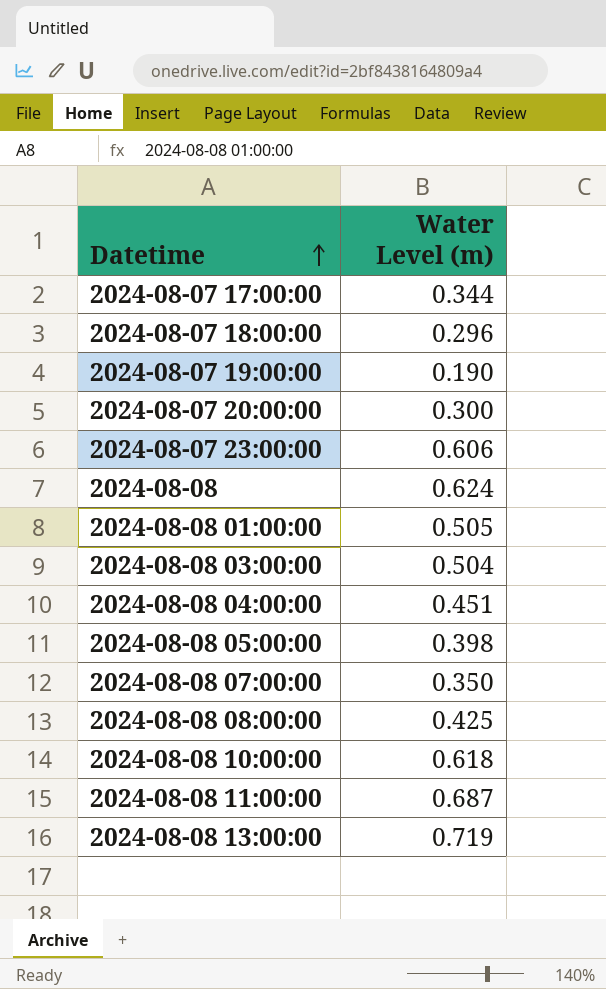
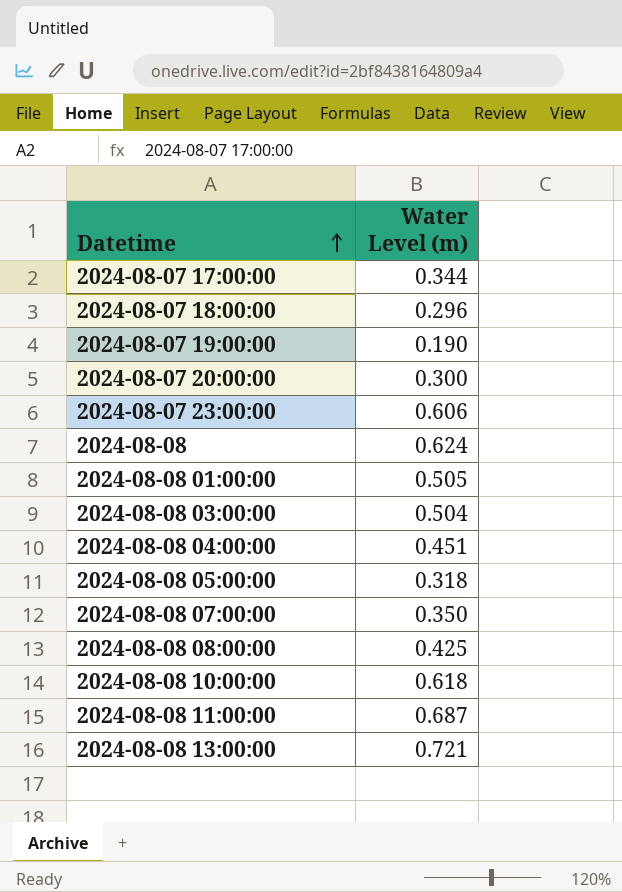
2024-08-08 05:00:00 | Water Level (m): 0.398 -> 0.318
2024-08-08 13:00:00 | Water Level (m): 0.719 -> 0.721

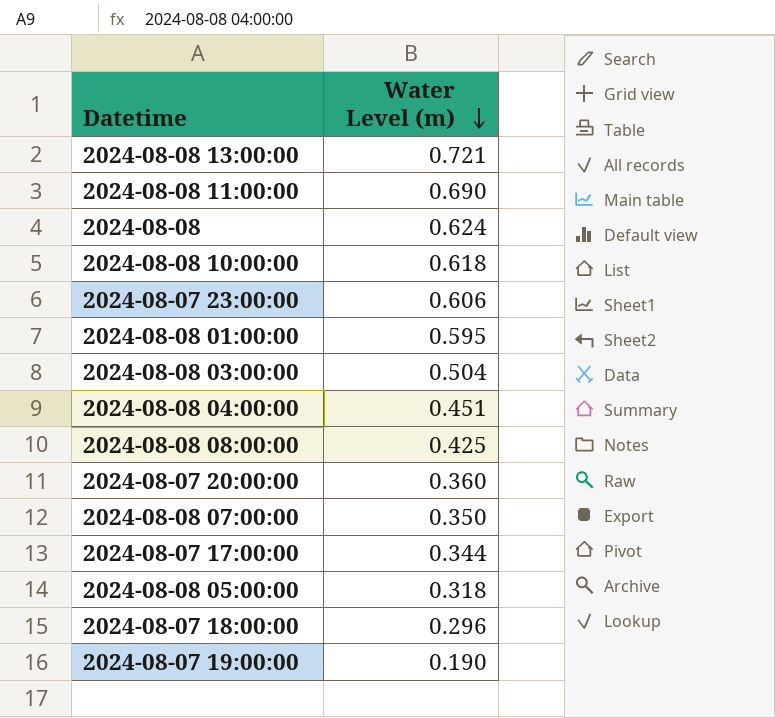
row order: Datetime ascending -> Water Level (m) descending
2024-08-08 11:00:00 | Water Level (m): 0.687 -> 0.690
2024-08-08 01:00:00 | Water Level (m): 0.505 -> 0.595
2024-08-07 20:00:00 | Water Level (m): 0.300 -> 0.360

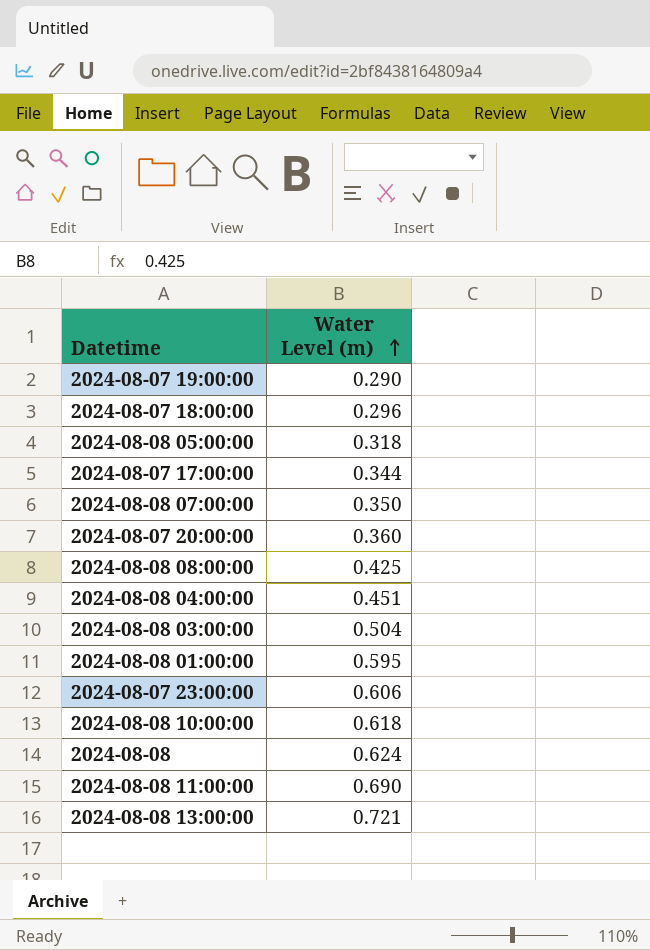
row order: Water Level (m) descending -> Water Level (m) ascending
2024-08-07 19:00:00 | Water Level (m): 0.190 -> 0.290

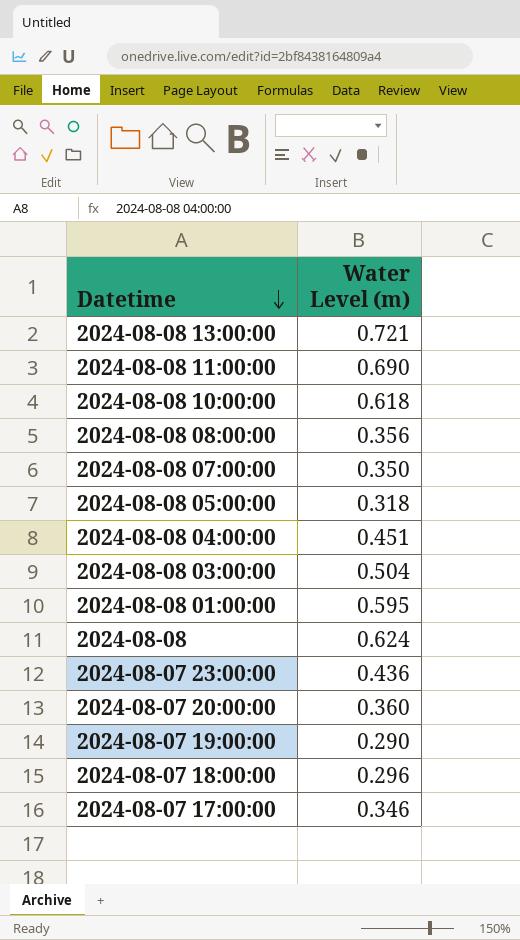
row order: Water Level (m) ascending -> Datetime descending
2024-08-08 08:00:00 | Water Level (m): 0.425 -> 0.356
2024-08-07 23:00:00 | Water Level (m): 0.606 -> 0.436
2024-08-07 17:00:00 | Water Level (m): 0.344 -> 0.346

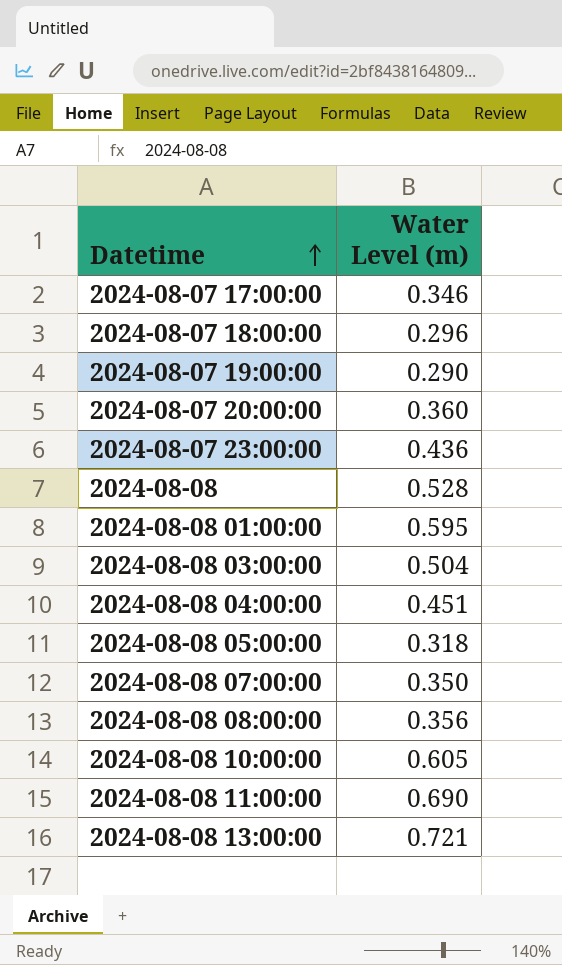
row order: Datetime descending -> Datetime ascending
2024-08-08 | Water Level (m): 0.624 -> 0.528
2024-08-08 10:00:00 | Water Level (m): 0.618 -> 0.605

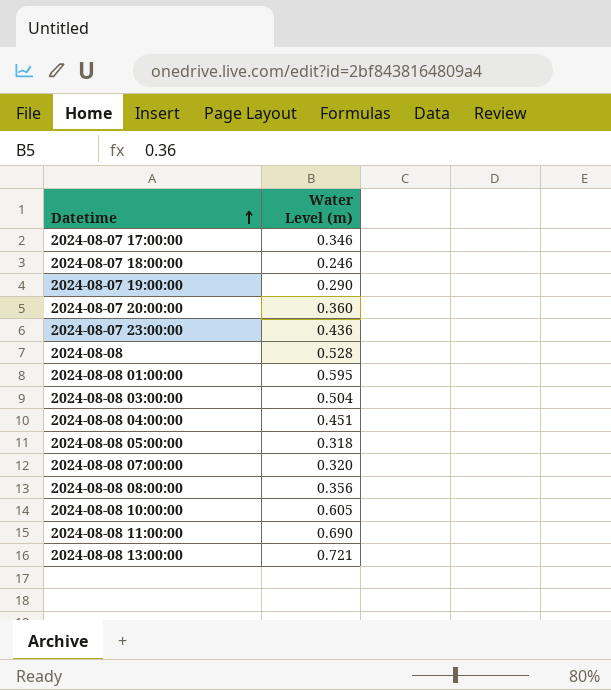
2024-08-07 18:00:00 | Water Level (m): 0.296 -> 0.246
2024-08-08 07:00:00 | Water Level (m): 0.350 -> 0.320

